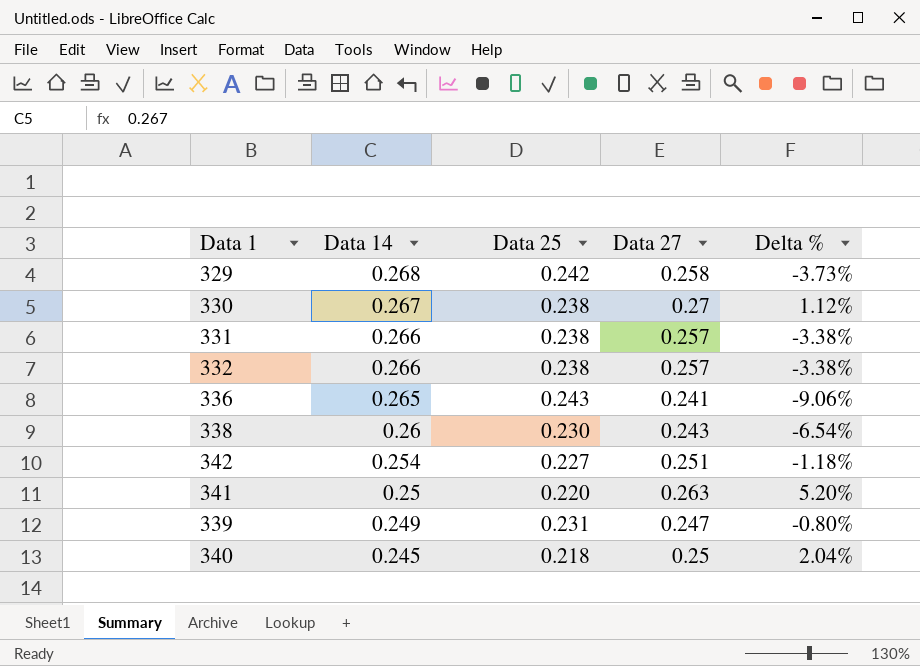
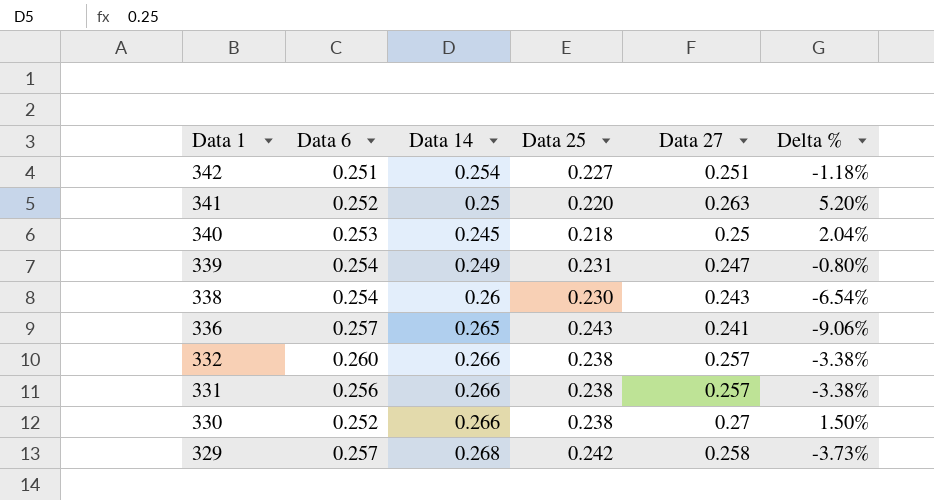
row order: Data 14 descending -> Data 1 descending
column Data 6 | position: none -> 2
330 | Data 14: 0.267 -> 0.266
330 | Delta %: 1.12% -> 1.50%

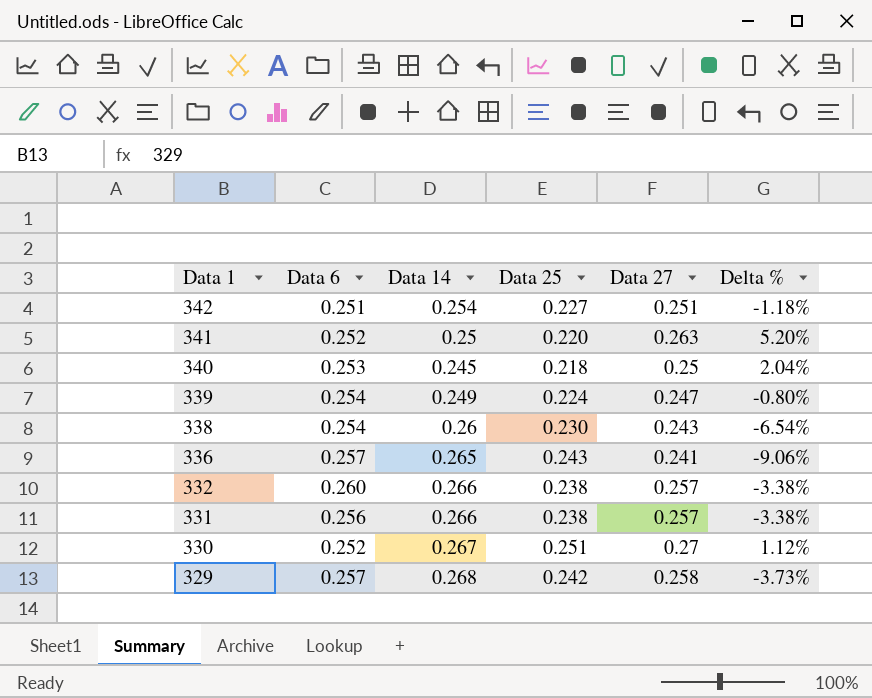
339 | Data 25: 0.231 -> 0.224
330 | Data 14: 0.266 -> 0.267
330 | Data 25: 0.238 -> 0.251
330 | Delta %: 1.50% -> 1.12%

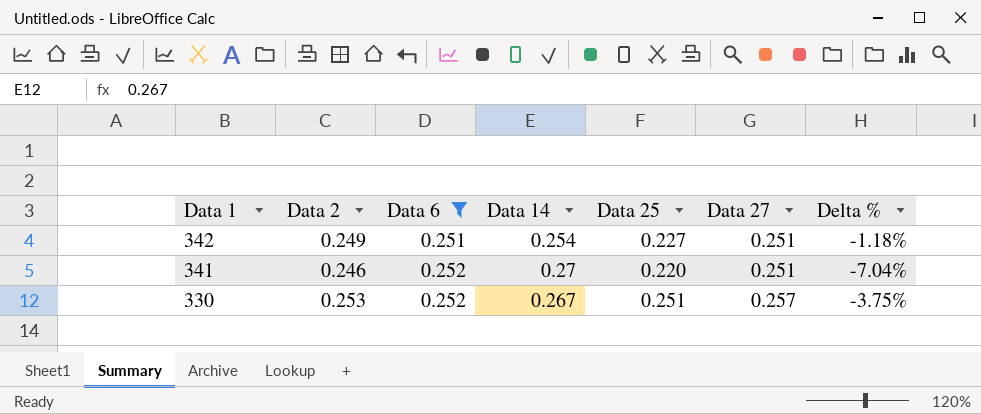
filter: none -> Data 6 <= 0.252
column Data 2 | position: none -> 2
341 | Data 14: 0.25 -> 0.27
341 | Data 27: 0.263 -> 0.251
341 | Delta %: 5.20% -> -7.04%
330 | Data 27: 0.27 -> 0.257
330 | Delta %: 1.12% -> -3.75%

